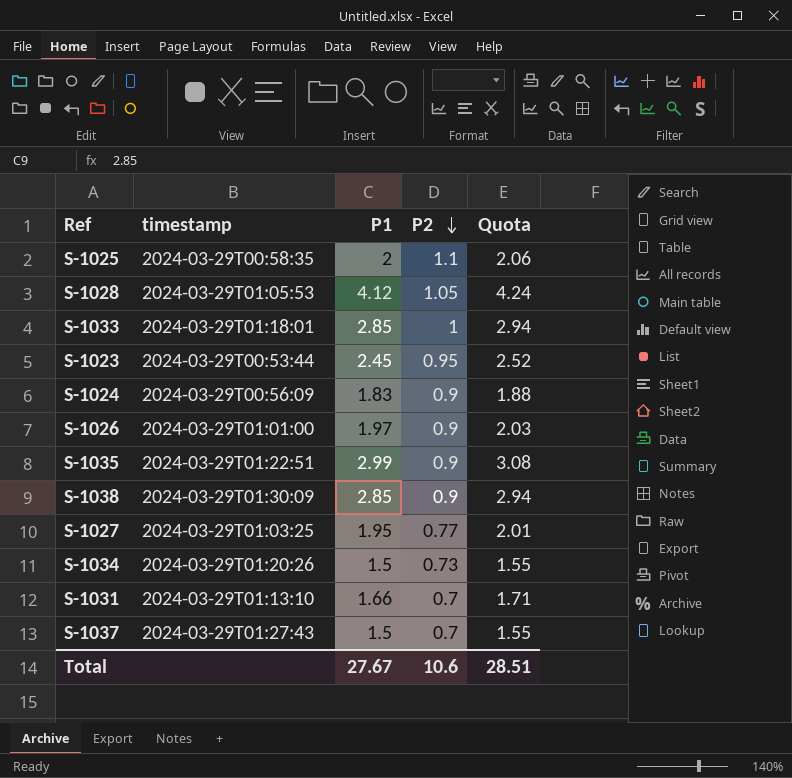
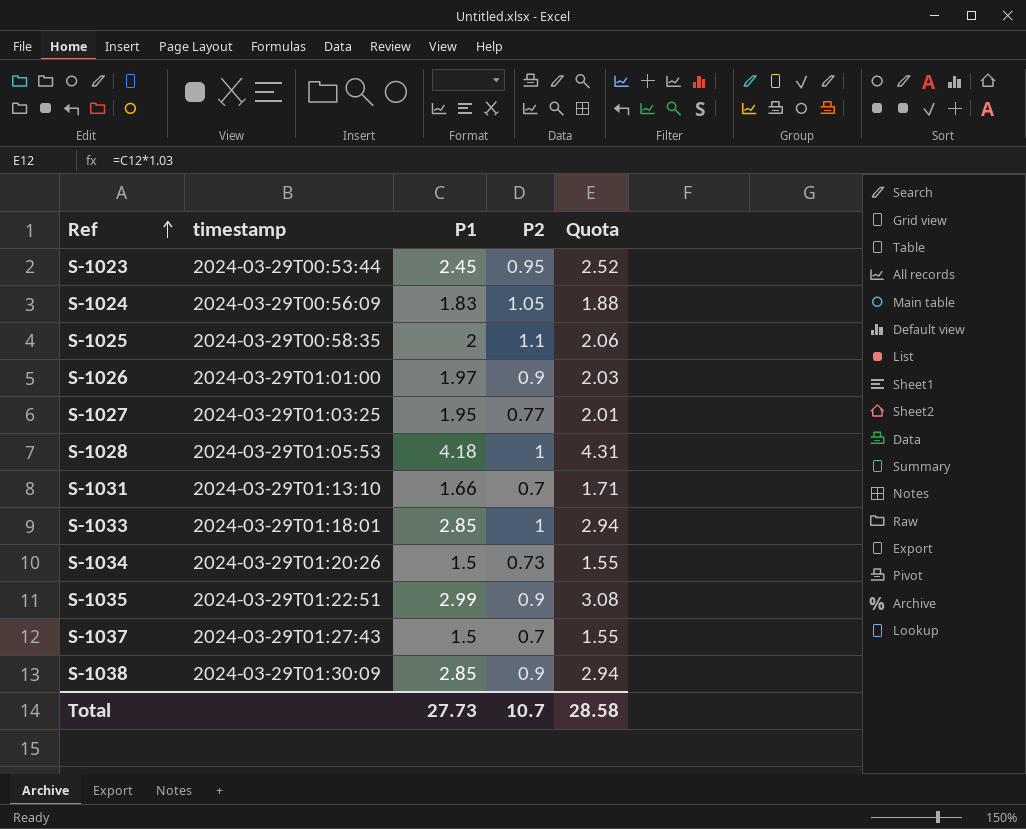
row order: P2 descending -> Ref ascending
S-1024 | P2: 0.9 -> 1.05
S-1028 | P1: 4.12 -> 4.18
S-1028 | P2: 1.05 -> 1
S-1028 | Quota: 4.24 -> 4.31
Total | P1: 27.67 -> 27.73
Total | P2: 10.6 -> 10.7
Total | Quota: 28.51 -> 28.58

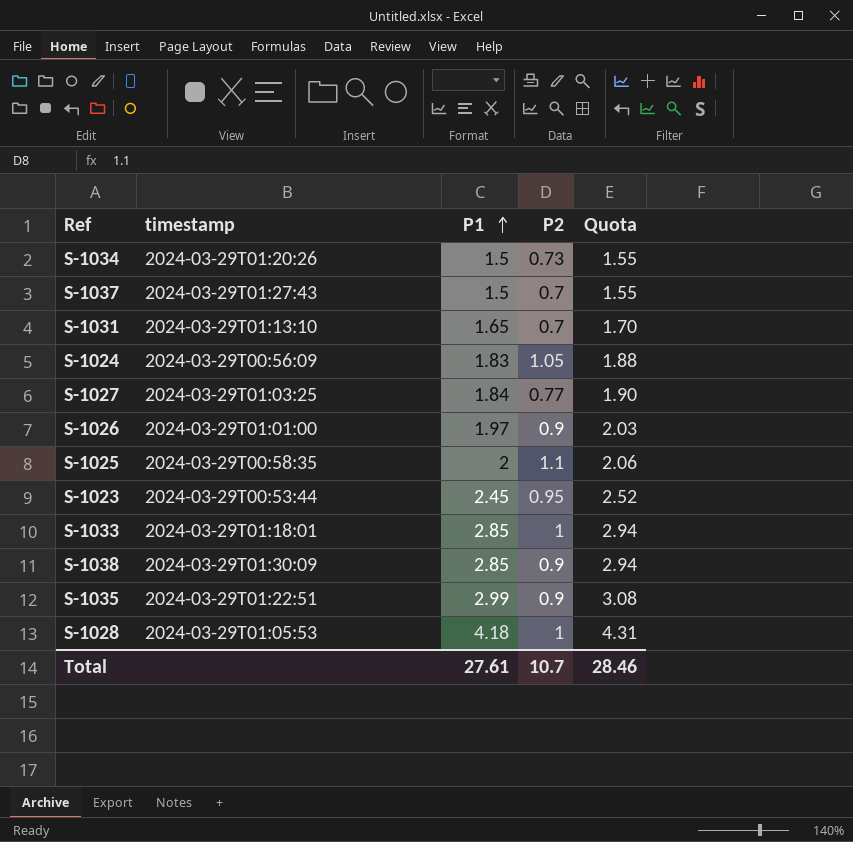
row order: Ref ascending -> P1 ascending
S-1031 | P1: 1.66 -> 1.65
S-1031 | Quota: 1.71 -> 1.70
S-1027 | P1: 1.95 -> 1.84
S-1027 | Quota: 2.01 -> 1.90
Total | P1: 27.73 -> 27.61
Total | Quota: 28.58 -> 28.46

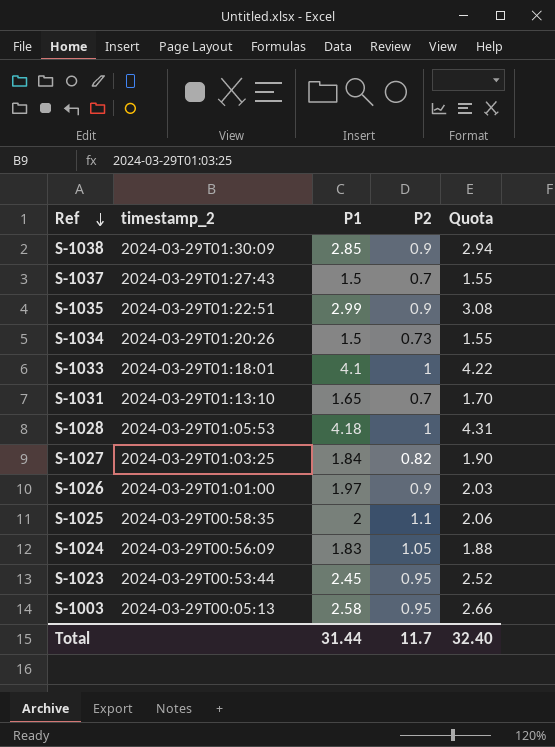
row order: P1 ascending -> Ref descending
column name: timestamp -> timestamp_2
S-1033 | P1: 2.85 -> 4.1
S-1033 | Quota: 2.94 -> 4.22
S-1027 | P2: 0.77 -> 0.82
row S-1003: none -> 2024-03-29T00:05:13 | 2.58 | 0.95 | 2.66
Total | P1: 27.61 -> 31.44
Total | P2: 10.7 -> 11.7
Total | Quota: 28.46 -> 32.40

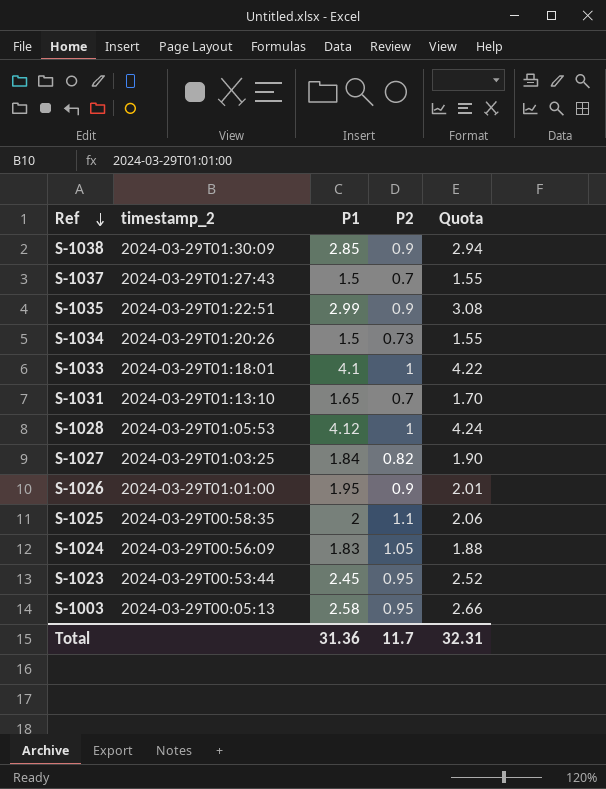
S-1028 | P1: 4.18 -> 4.12
S-1028 | Quota: 4.31 -> 4.24
S-1026 | P1: 1.97 -> 1.95
S-1026 | Quota: 2.03 -> 2.01
Total | P1: 31.44 -> 31.36
Total | Quota: 32.40 -> 32.31

